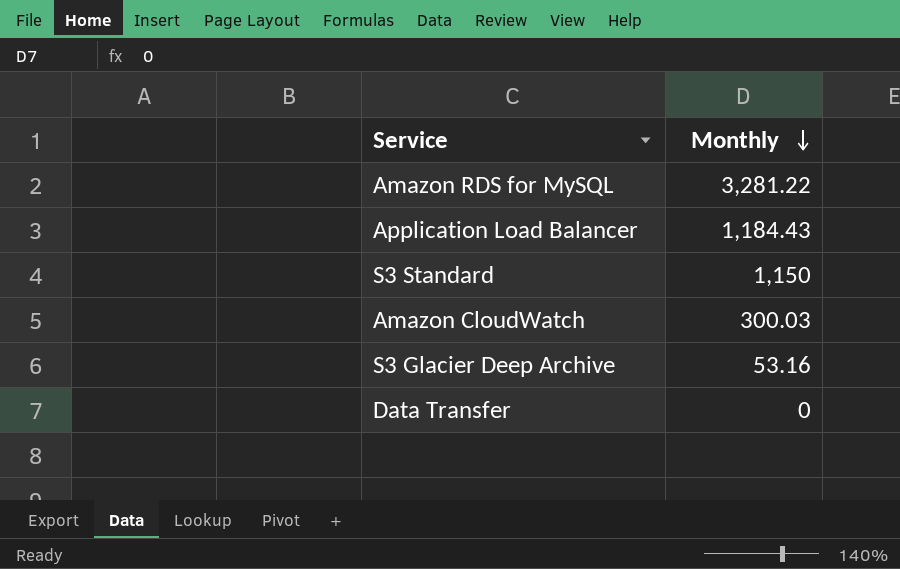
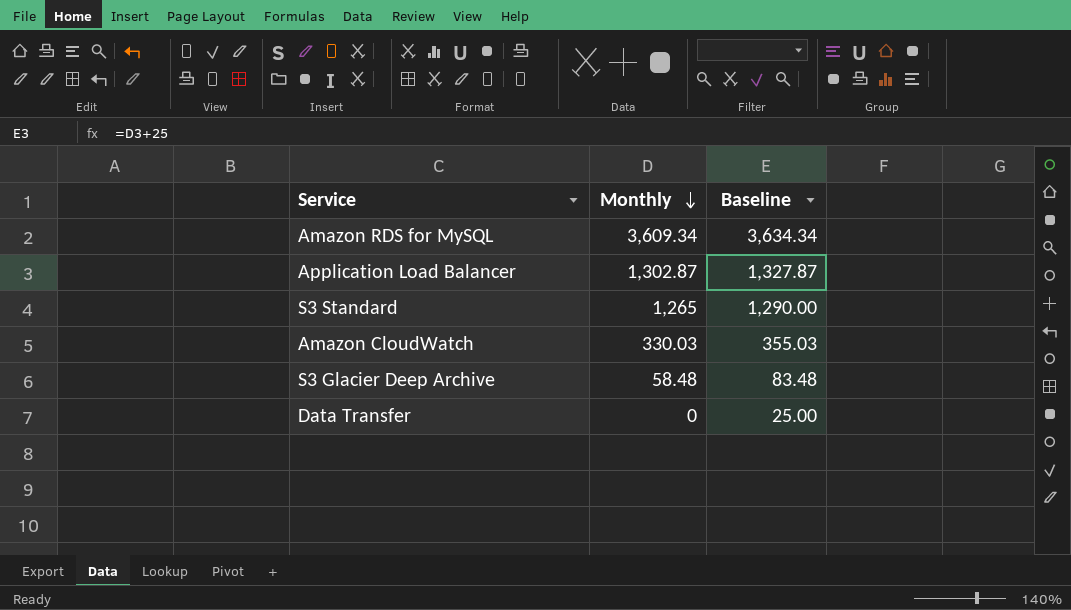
column Baseline | formula: none -> [Monthly] + 25
Amazon RDS for MySQL | Monthly: 3,281.22 -> 3,609.34
Application Load Balancer | Monthly: 1,184.43 -> 1,302.87
S3 Standard | Monthly: 1,150 -> 1,265
Amazon CloudWatch | Monthly: 300.03 -> 330.03
S3 Glacier Deep Archive | Monthly: 53.16 -> 58.48

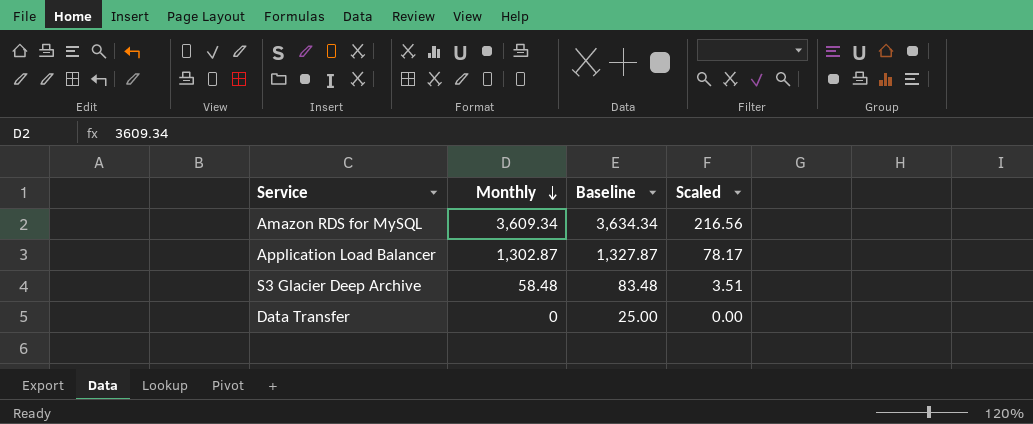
column Scaled | formula: none -> [Monthly] * 0.06
row S3 Standard: 1,265 | 1,290.00 -> none
row Amazon CloudWatch: 330.03 | 355.03 -> none

